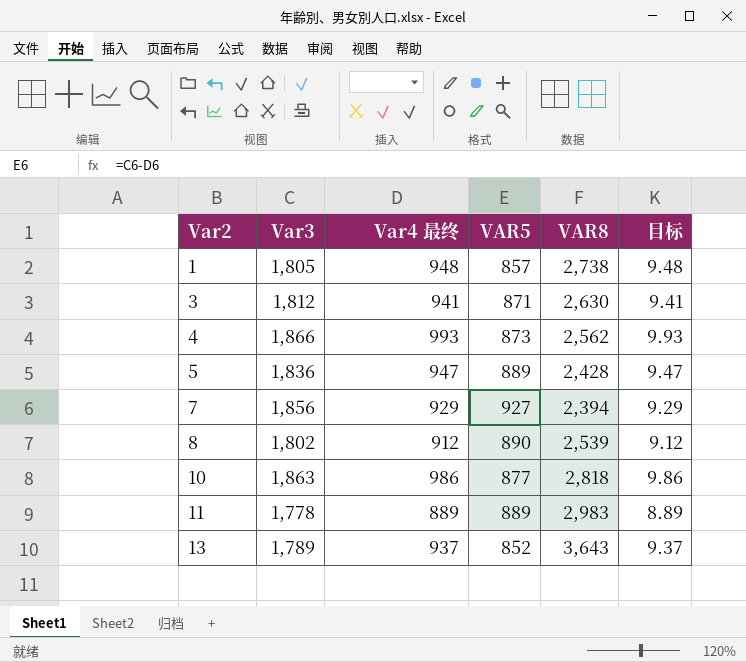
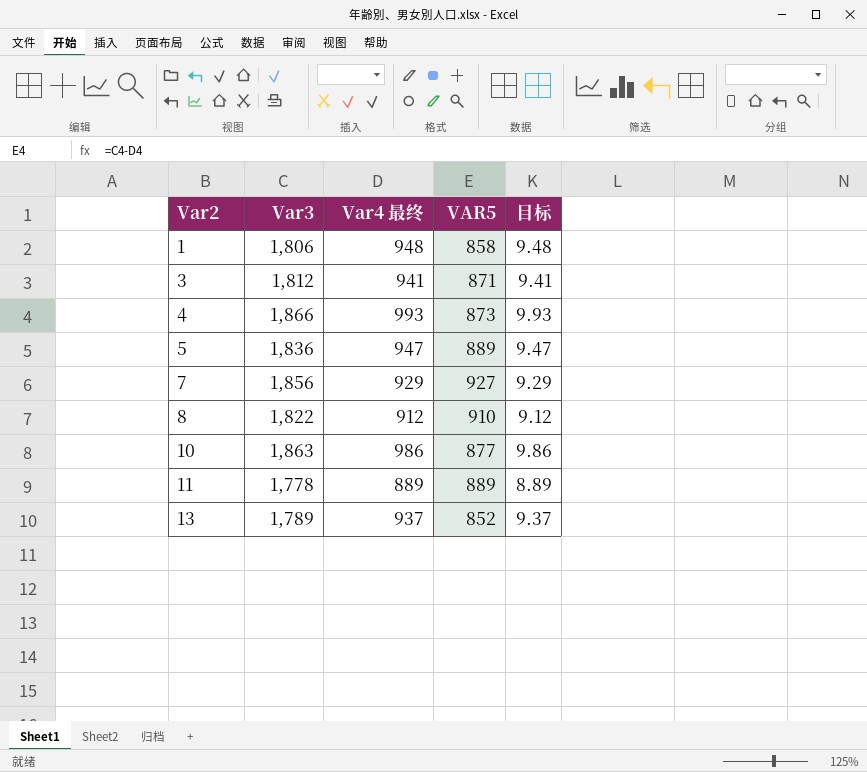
column VAR8 | position: 5 -> none
1 | Var3: 1,805 -> 1,806
1 | VAR5: 857 -> 858
8 | Var3: 1,802 -> 1,822
8 | VAR5: 890 -> 910

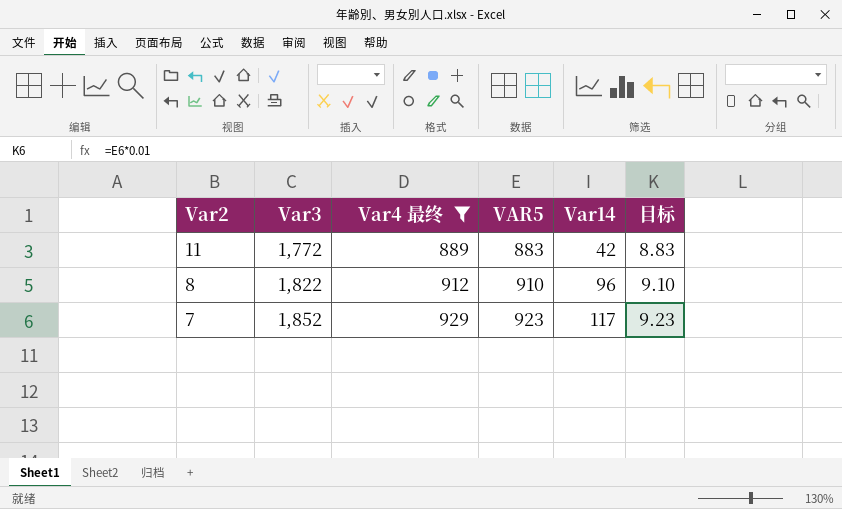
filter: none -> Var4 最终 <= 929
row order: Var2 ascending -> Var2 descending
column Var14 | position: none -> 5
column 目标 | formula: [Var4 最终] * 0.01 -> [VAR5] * 0.01
11 | Var3: 1,778 -> 1,772
11 | VAR5: 889 -> 883
7 | Var3: 1,856 -> 1,852
7 | VAR5: 927 -> 923

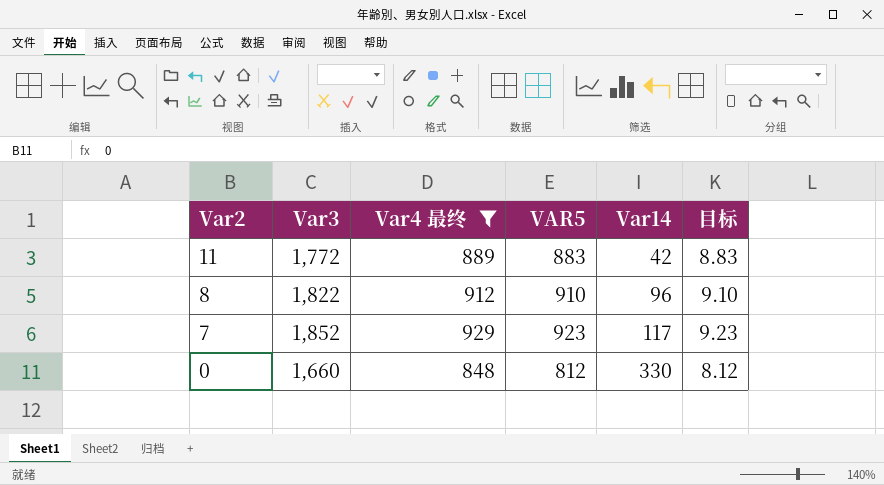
row 0: none -> 1,660 | 848 | 812 | 330 | 8.12

